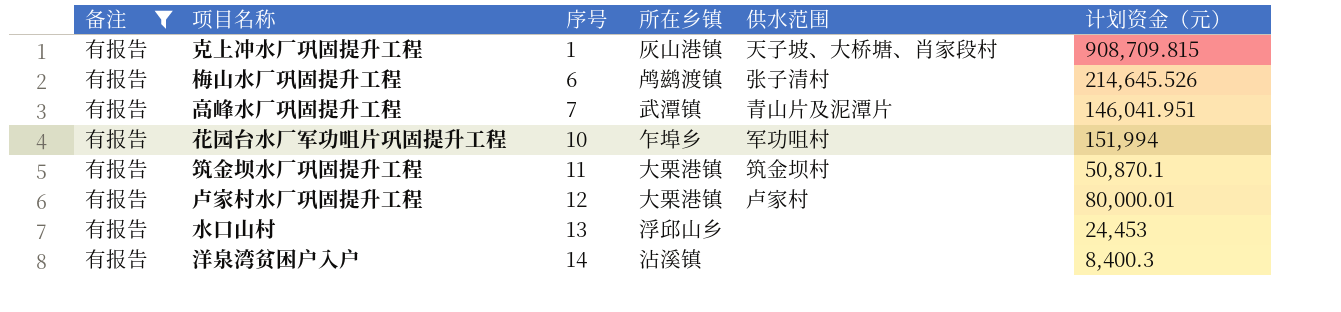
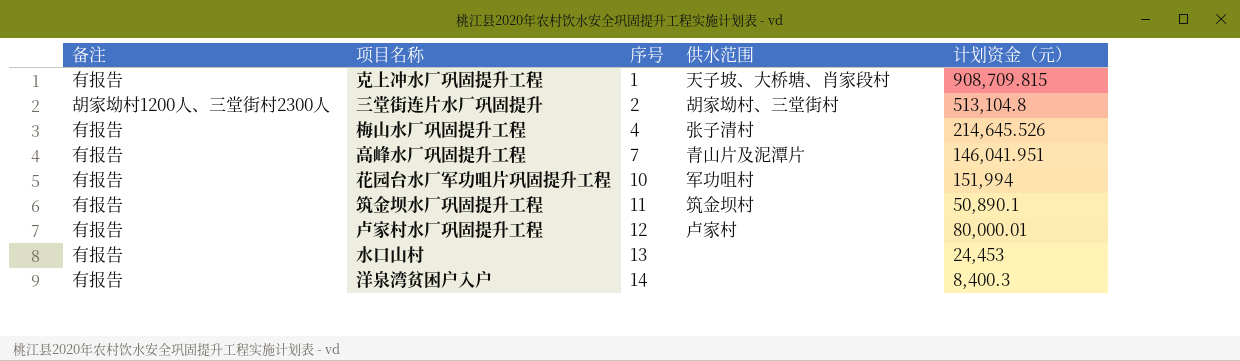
filter: 备注 = 有报告 -> none
column 所在乡镇 | position: 4 -> none
梅山水厂巩固提升工程 | 序号: 6 -> 4
筑金坝水厂巩固提升工程 | 计划资金（元）: 50,870.1 -> 50,890.1

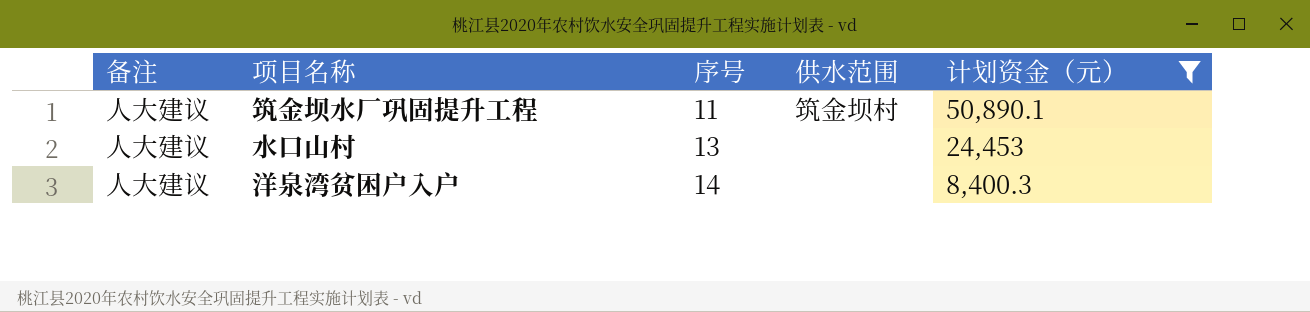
filter: none -> 计划资金（元） <= 50,890.1
筑金坝水厂巩固提升工程 | 备注: 有报告 -> 人大建议
水口山村 | 备注: 有报告 -> 人大建议
洋泉湾贫困户入户 | 备注: 有报告 -> 人大建议

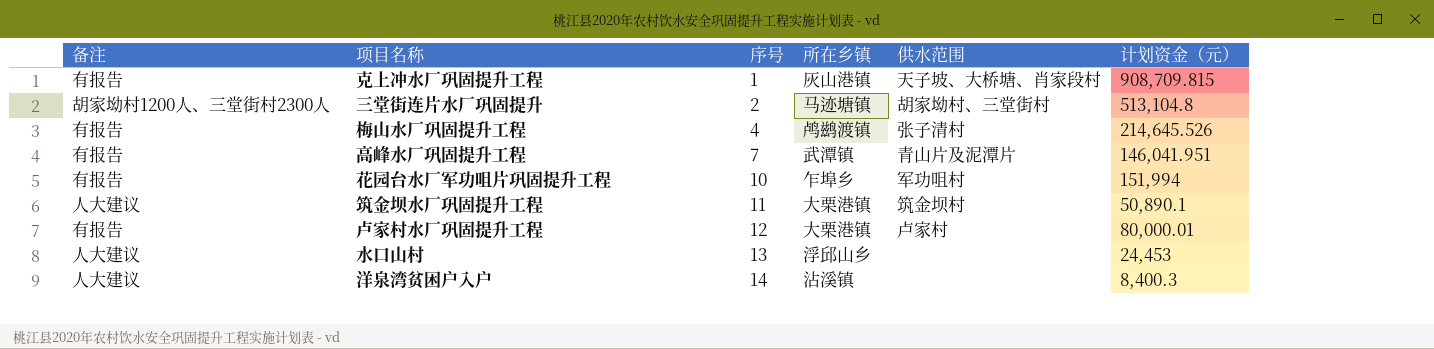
filter: 计划资金（元） <= 50,890.1 -> none
column 所在乡镇 | position: none -> 4

